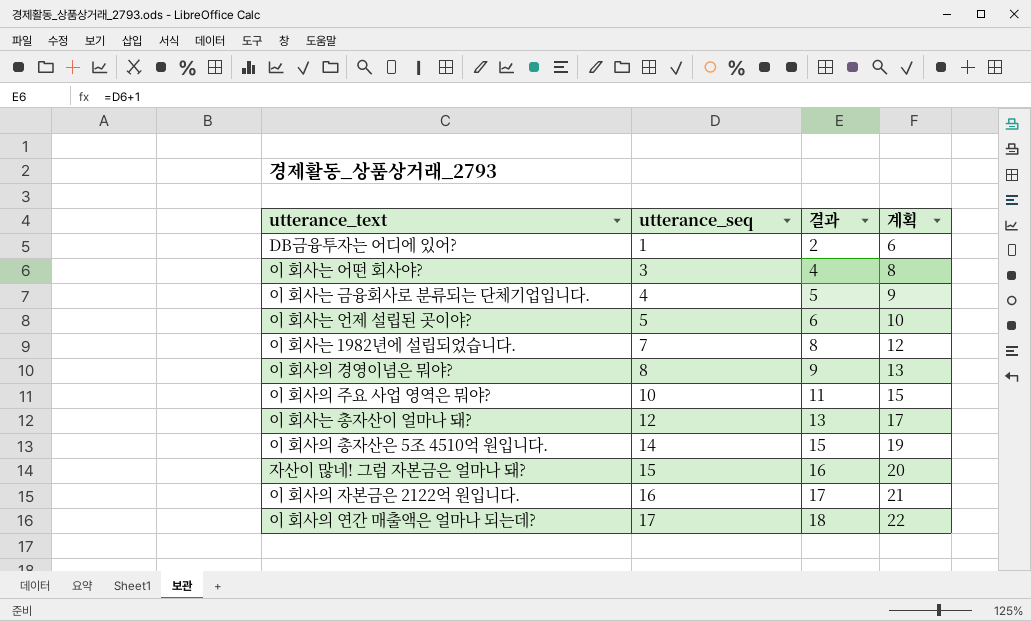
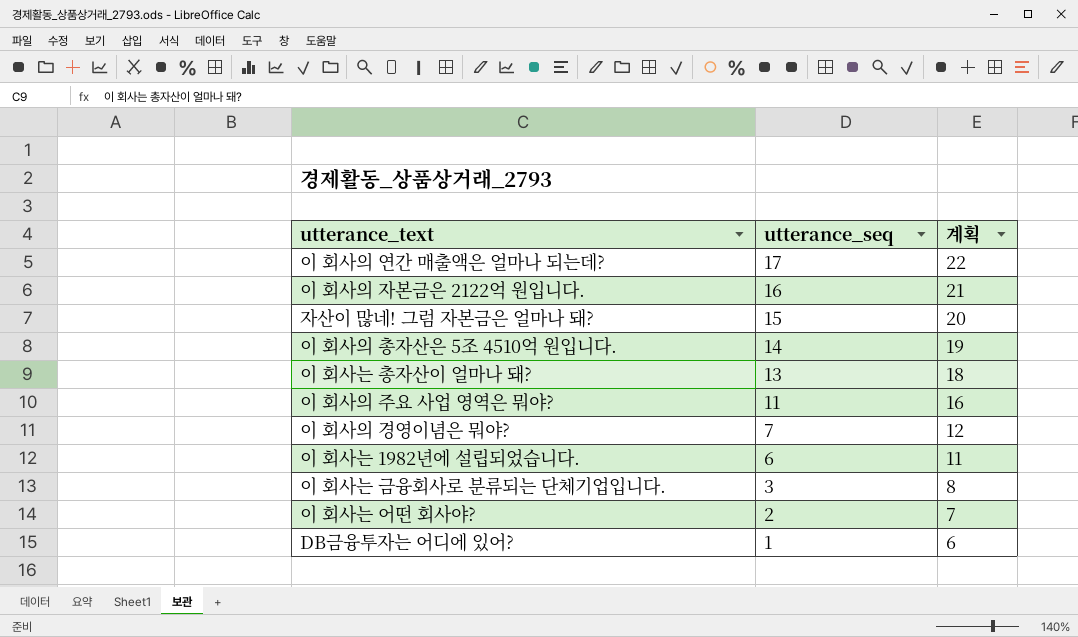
row order: utterance_seq ascending -> utterance_seq descending
column 결과 | formula: [utterance_seq] + 1 -> none
row 이 회사는 언제 설립된 곳이야?: 5 | 6 | 10 -> none
이 회사는 총자산이 얼마나 돼? | utterance_seq: 12 -> 13
이 회사는 총자산이 얼마나 돼? | 계획: 17 -> 18
이 회사의 주요 사업 영역은 뭐야? | utterance_seq: 10 -> 11
이 회사의 주요 사업 영역은 뭐야? | 계획: 15 -> 16
이 회사의 경영이념은 뭐야? | utterance_seq: 8 -> 7
이 회사의 경영이념은 뭐야? | 계획: 13 -> 12
이 회사는 1982년에 설립되었습니다. | utterance_seq: 7 -> 6
이 회사는 1982년에 설립되었습니다. | 계획: 12 -> 11
이 회사는 금융회사로 분류되는 단체기업입니다. | utterance_seq: 4 -> 3
이 회사는 금융회사로 분류되는 단체기업입니다. | 계획: 9 -> 8
이 회사는 어떤 회사야? | utterance_seq: 3 -> 2
이 회사는 어떤 회사야? | 계획: 8 -> 7

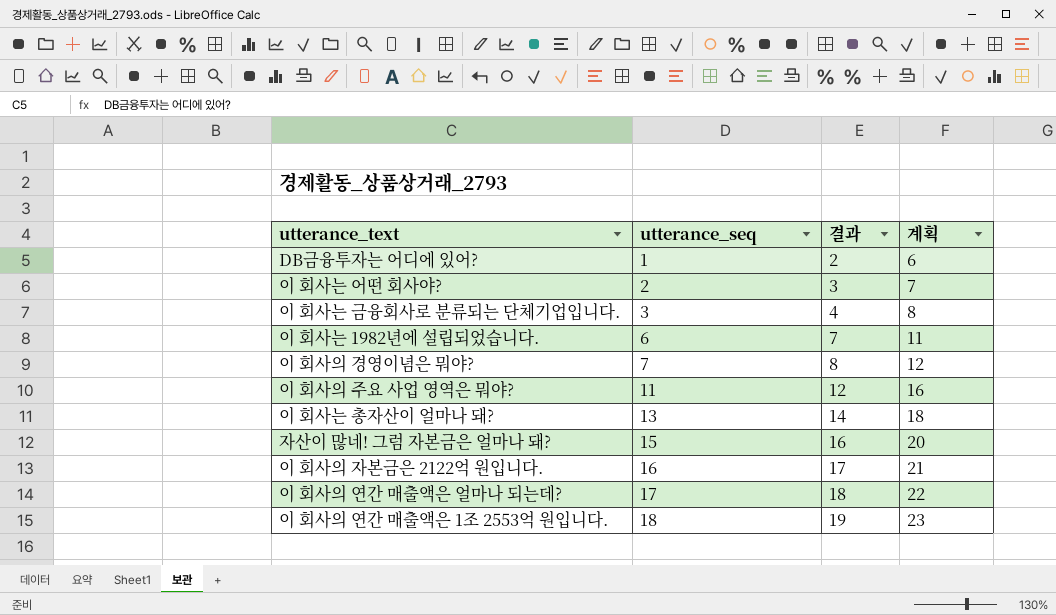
row order: utterance_seq descending -> utterance_seq ascending
column 결과 | formula: none -> [utterance_seq] + 1
row 이 회사의 총자산은 5조 4510억 원입니다.: 14 | 19 -> none
row 이 회사의 연간 매출액은 1조 2553억 원입니다.: none -> 18 | 19 | 23

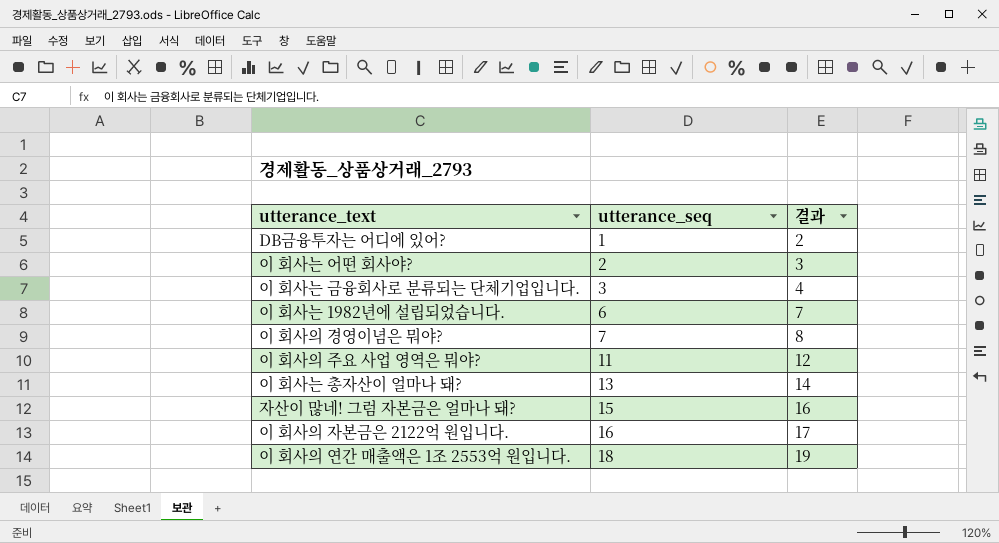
column 계획 | formula: [utterance_seq] + 5 -> none
row 이 회사의 연간 매출액은 얼마나 되는데?: 17 | 18 | 22 -> none

